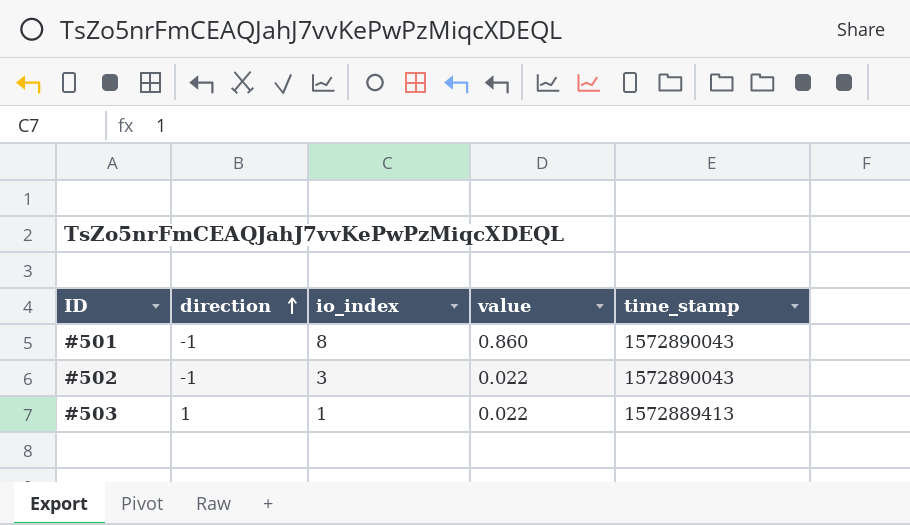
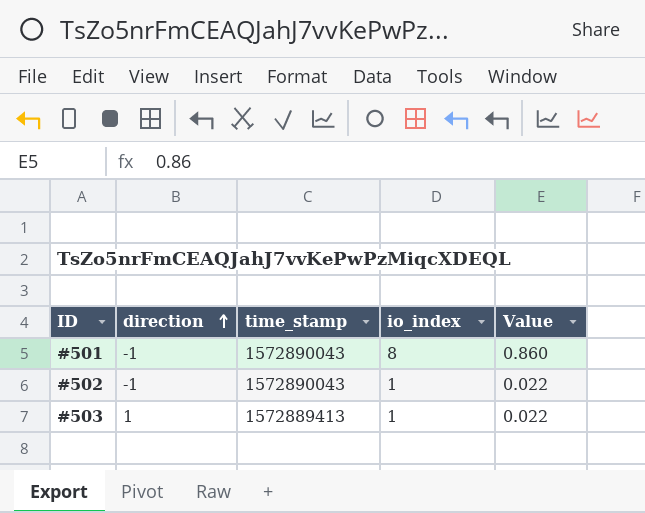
column time_stamp | position: 5 -> 3
column name: value -> Value
#502 | io_index: 3 -> 1

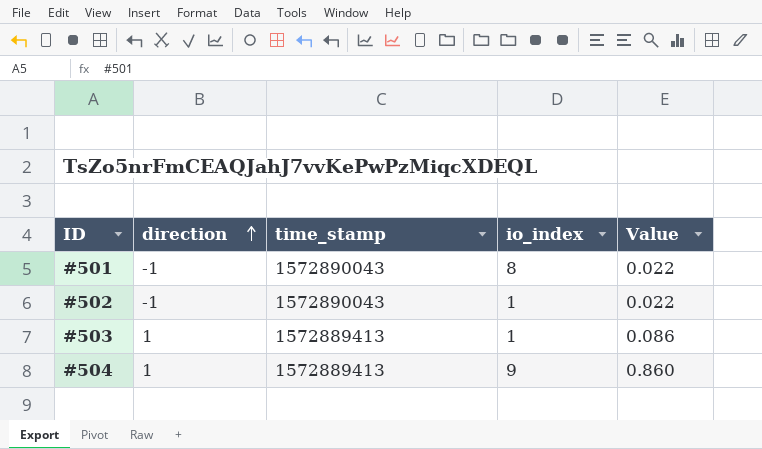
#501 | Value: 0.860 -> 0.022
#503 | Value: 0.022 -> 0.086
row #504: none -> 1 | 1572889413 | 9 | 0.860

